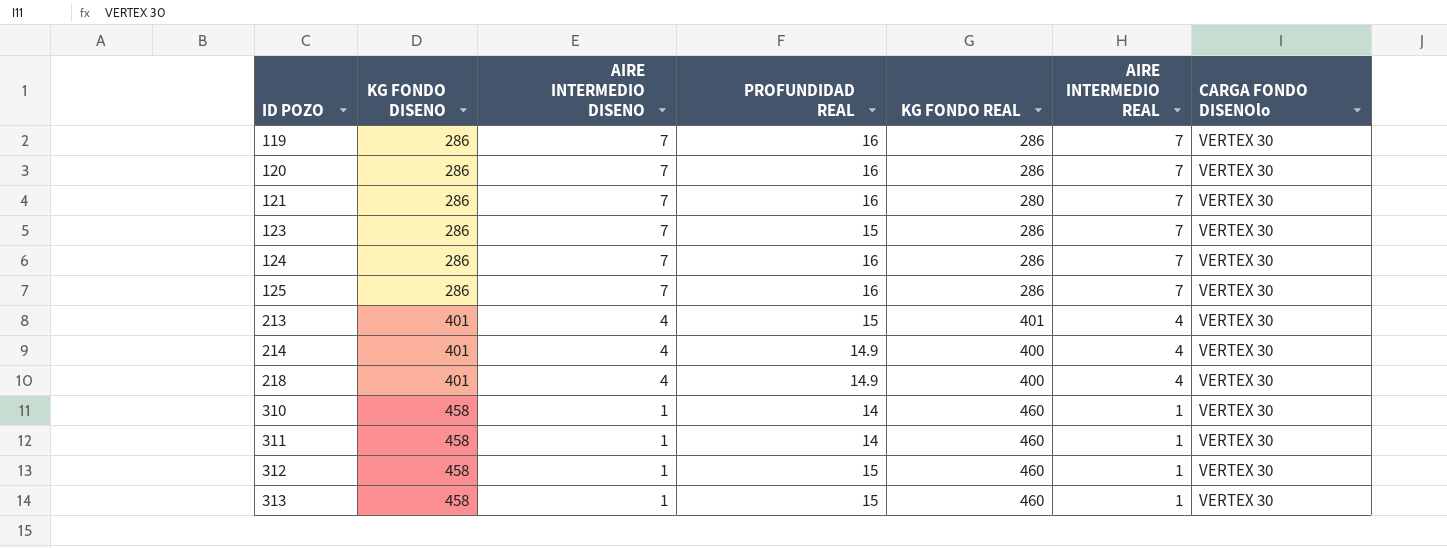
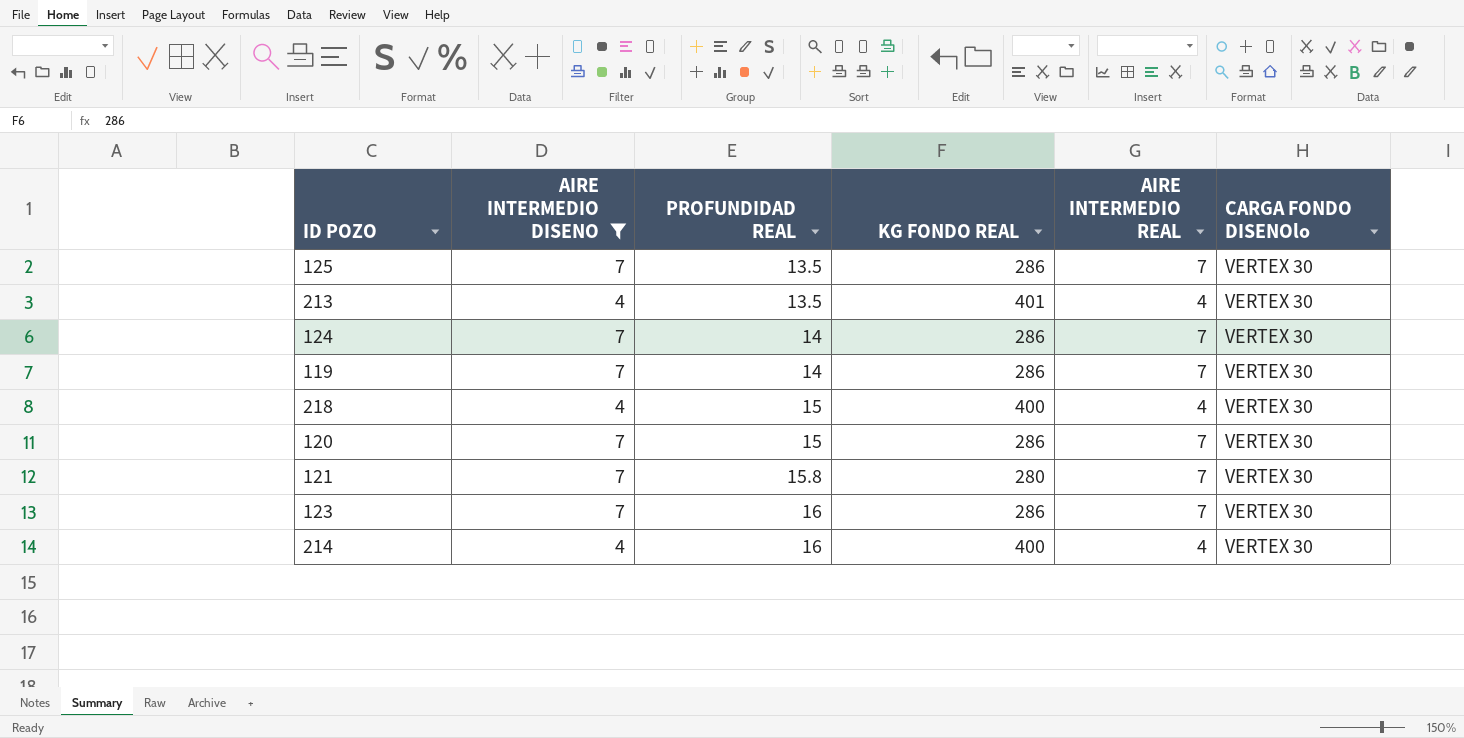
filter: none -> AIRE INTERMEDIO DISENO != 1
row order: ID POZO ascending -> PROFUNDIDAD REAL ascending
column KG FONDO DISENO | position: 2 -> none
125 | PROFUNDIDAD REAL: 16 -> 13.5
213 | PROFUNDIDAD REAL: 15 -> 13.5
124 | PROFUNDIDAD REAL: 16 -> 14
119 | PROFUNDIDAD REAL: 16 -> 14
218 | PROFUNDIDAD REAL: 14.9 -> 15
120 | PROFUNDIDAD REAL: 16 -> 15
121 | PROFUNDIDAD REAL: 16 -> 15.8
123 | PROFUNDIDAD REAL: 15 -> 16
214 | PROFUNDIDAD REAL: 14.9 -> 16

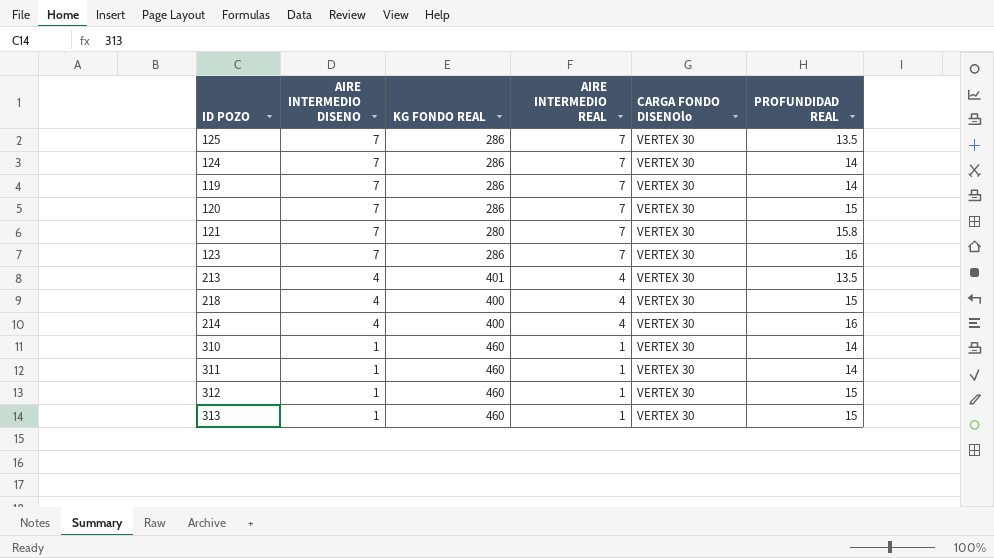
filter: AIRE INTERMEDIO DISENO != 1 -> none
row order: PROFUNDIDAD REAL ascending -> AIRE INTERMEDIO DISENO descending
column PROFUNDIDAD REAL | position: 3 -> 6

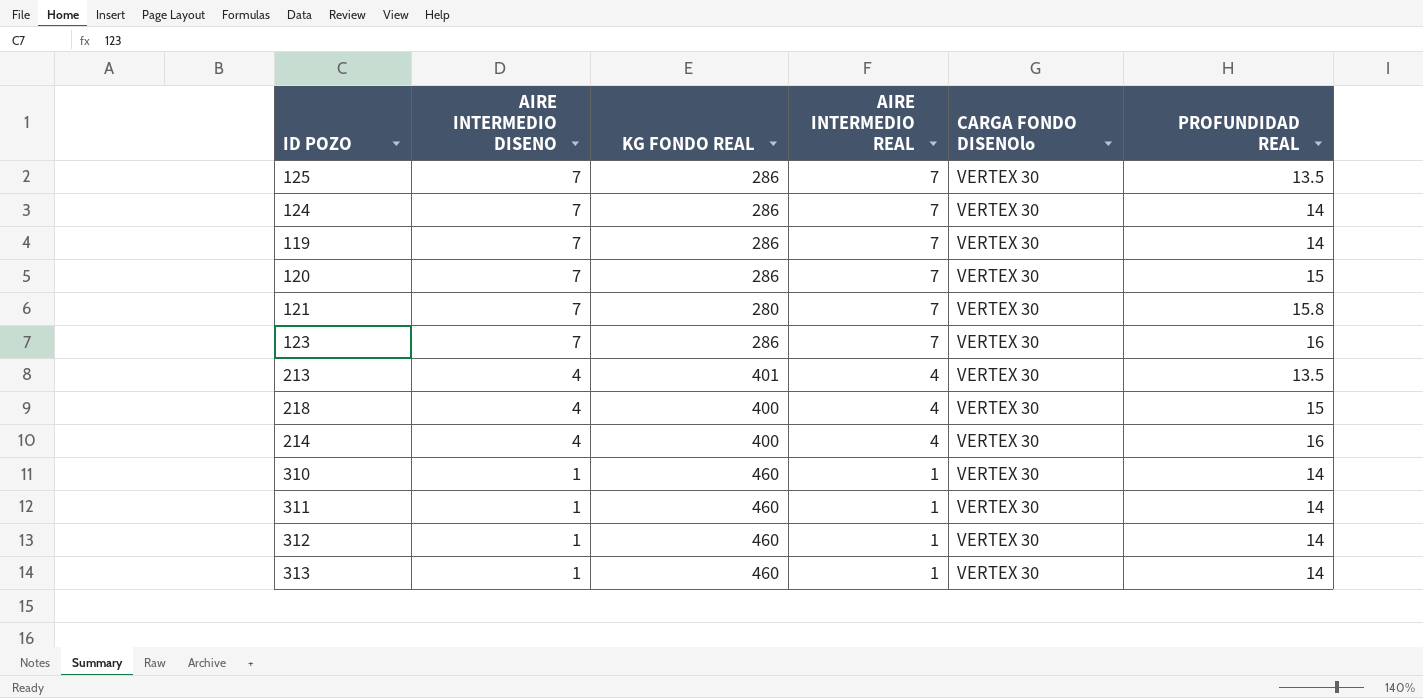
312 | PROFUNDIDAD REAL: 15 -> 14
313 | PROFUNDIDAD REAL: 15 -> 14

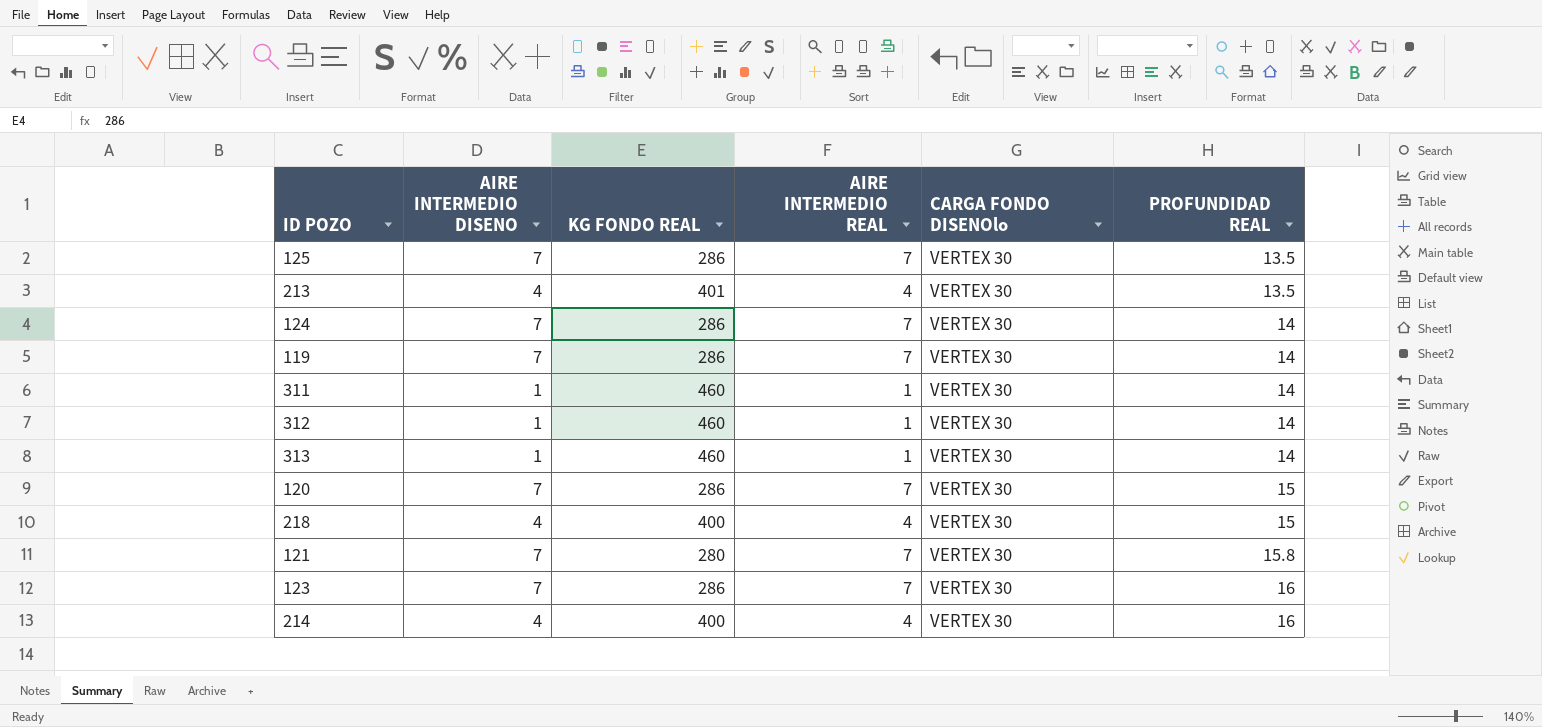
row order: AIRE INTERMEDIO DISENO descending -> PROFUNDIDAD REAL ascending
row 310: 1 | 460 | 1 | VERTEX 30 | 14 -> none

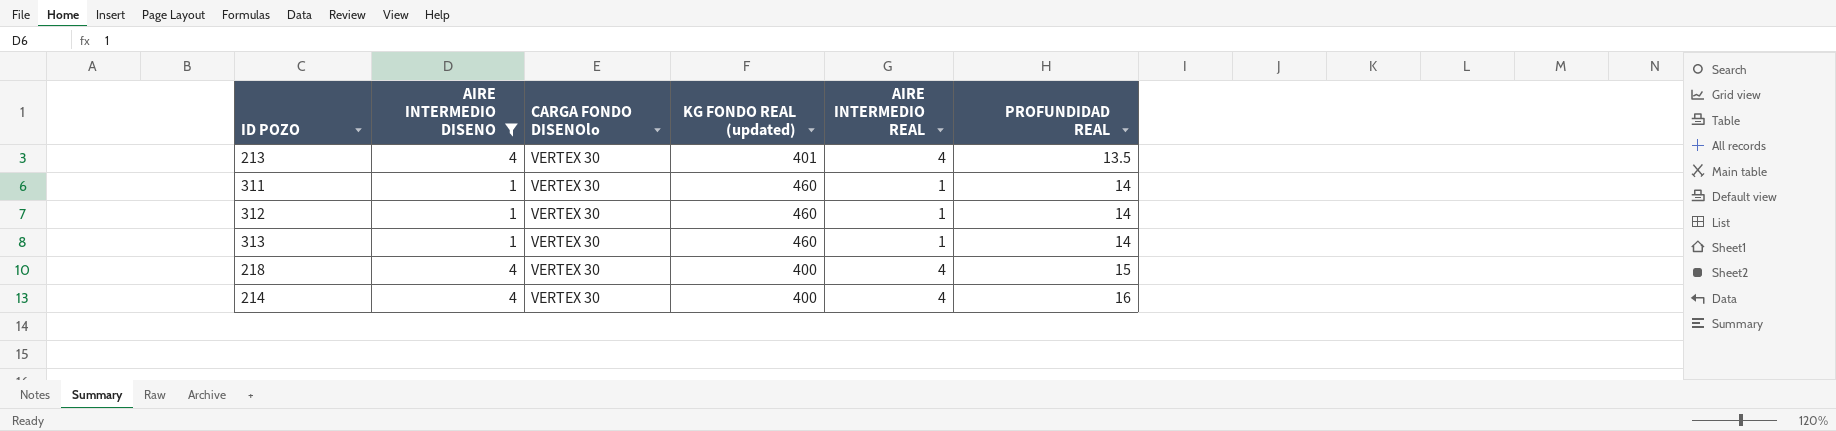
filter: none -> AIRE INTERMEDIO DISENO != 7
column CARGA FONDO DISENOlo | position: 5 -> 3
column name: KG FONDO REAL -> KG FONDO REAL (updated)

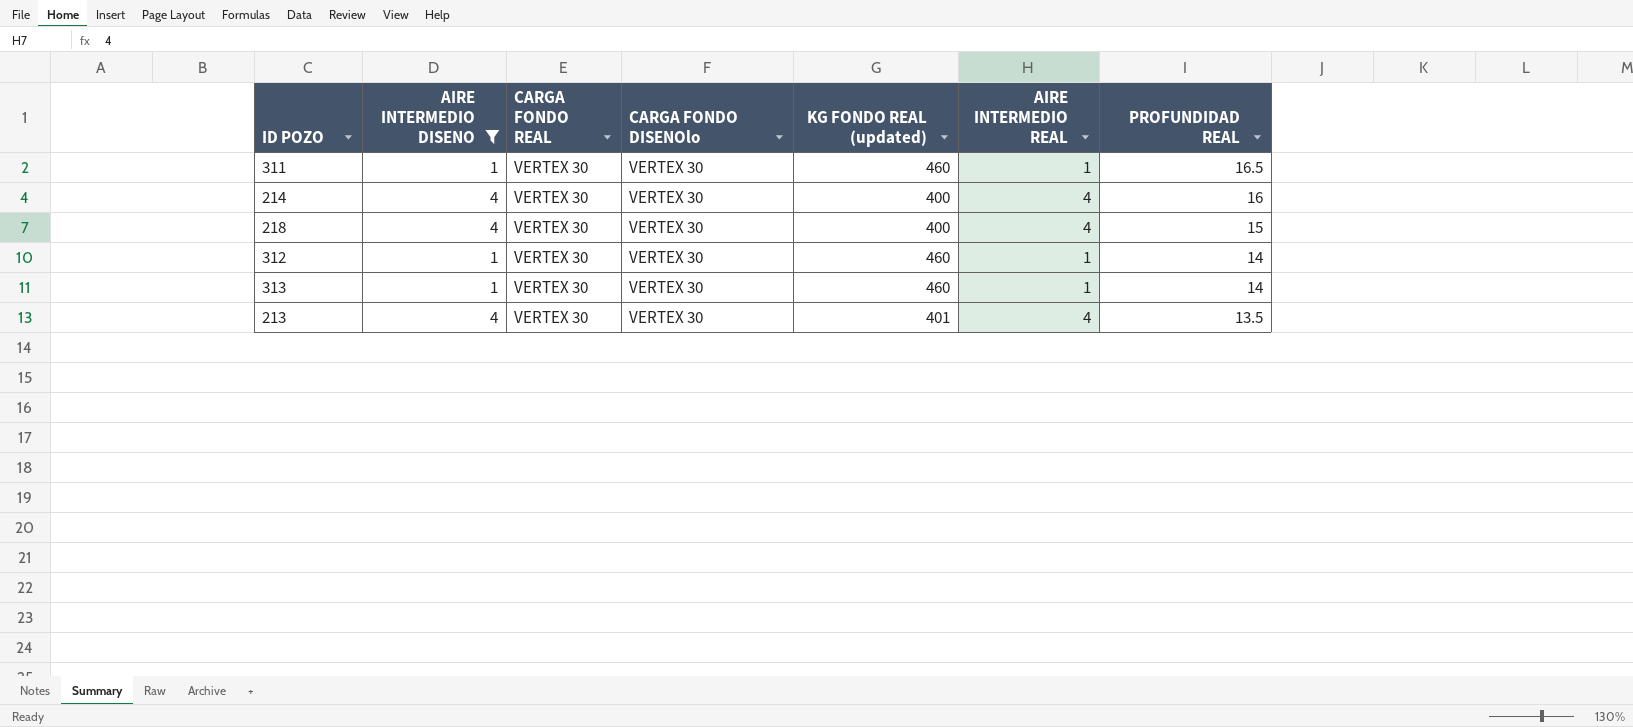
row order: PROFUNDIDAD REAL ascending -> PROFUNDIDAD REAL descending
column CARGA FONDO REAL | position: none -> 3
311 | PROFUNDIDAD REAL: 14 -> 16.5

